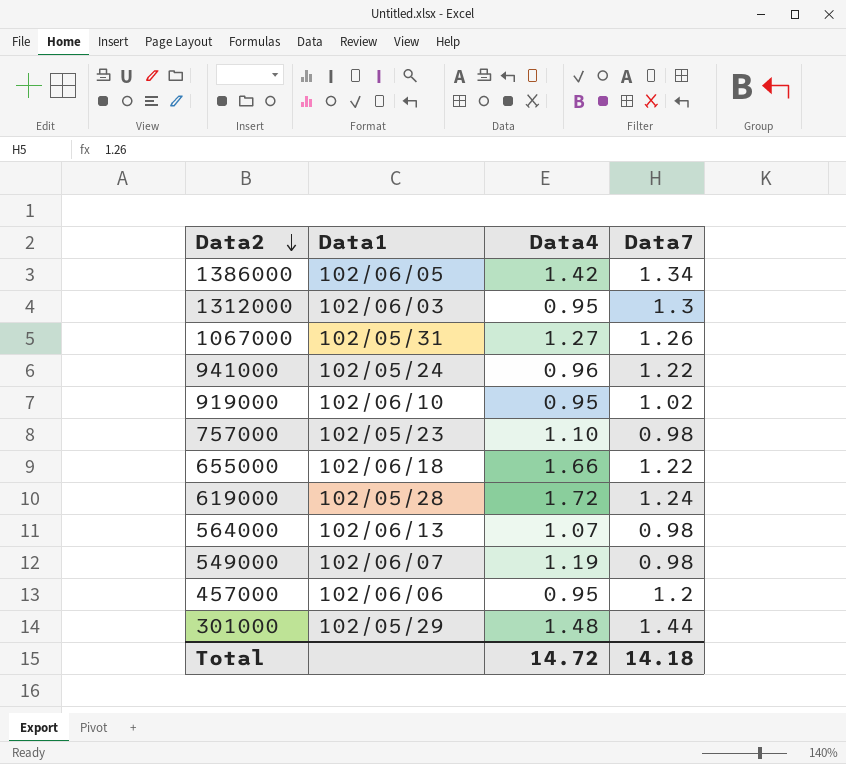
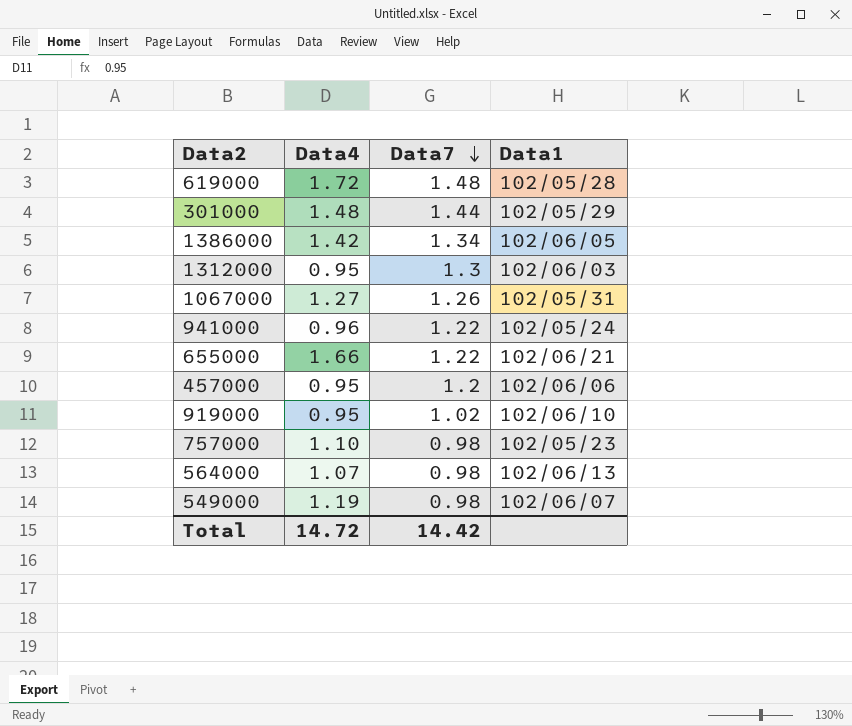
row order: Data2 descending -> Data7 descending
column Data1 | position: 2 -> 4
619000 | Data7: 1.24 -> 1.48
655000 | Data1: 102/06/18 -> 102/06/21
Total | Data7: 14.18 -> 14.42

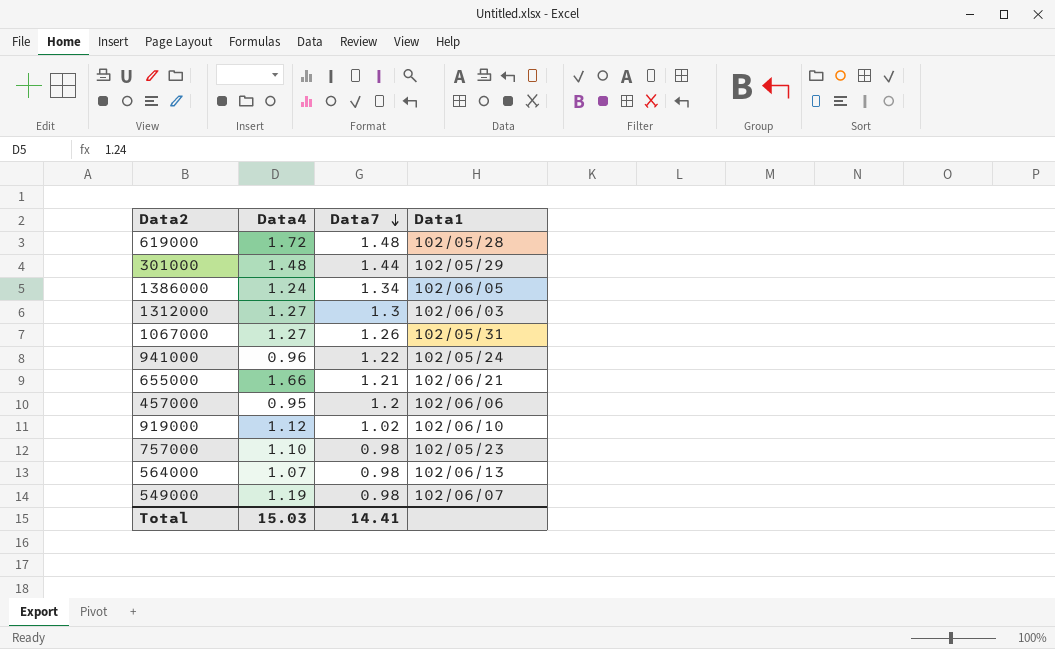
1386000 | Data4: 1.42 -> 1.24
1312000 | Data4: 0.95 -> 1.27
655000 | Data7: 1.22 -> 1.21
919000 | Data4: 0.95 -> 1.12
Total | Data4: 14.72 -> 15.03
Total | Data7: 14.42 -> 14.41

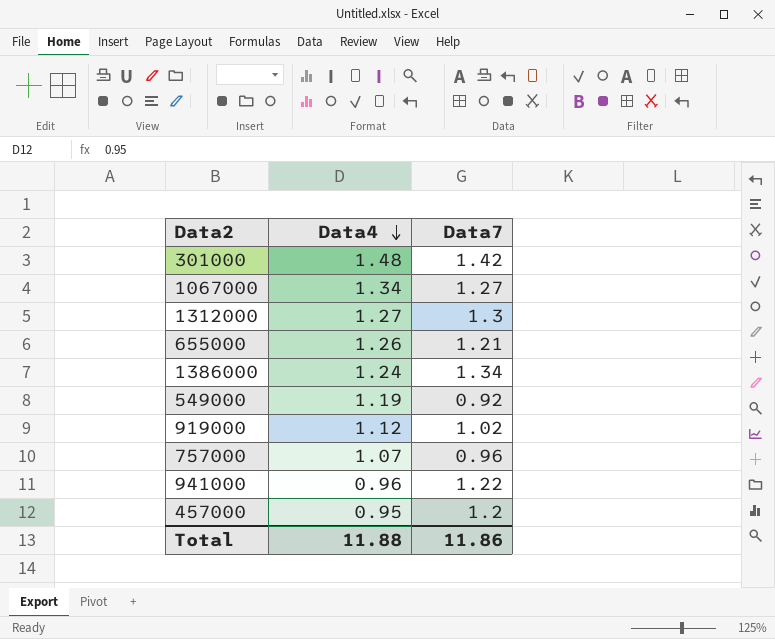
row order: Data7 descending -> Data4 descending
column Data1 | position: 4 -> none
row 619000: 1.72 | 1.48 | 102/05/28 -> none
row 564000: 1.07 | 0.98 | 102/06/13 -> none
301000 | Data7: 1.44 -> 1.42
1067000 | Data4: 1.27 -> 1.34
1067000 | Data7: 1.26 -> 1.27
655000 | Data4: 1.66 -> 1.26
549000 | Data7: 0.98 -> 0.92
757000 | Data4: 1.10 -> 1.07
757000 | Data7: 0.98 -> 0.96
Total | Data4: 15.03 -> 11.88
Total | Data7: 14.41 -> 11.86

